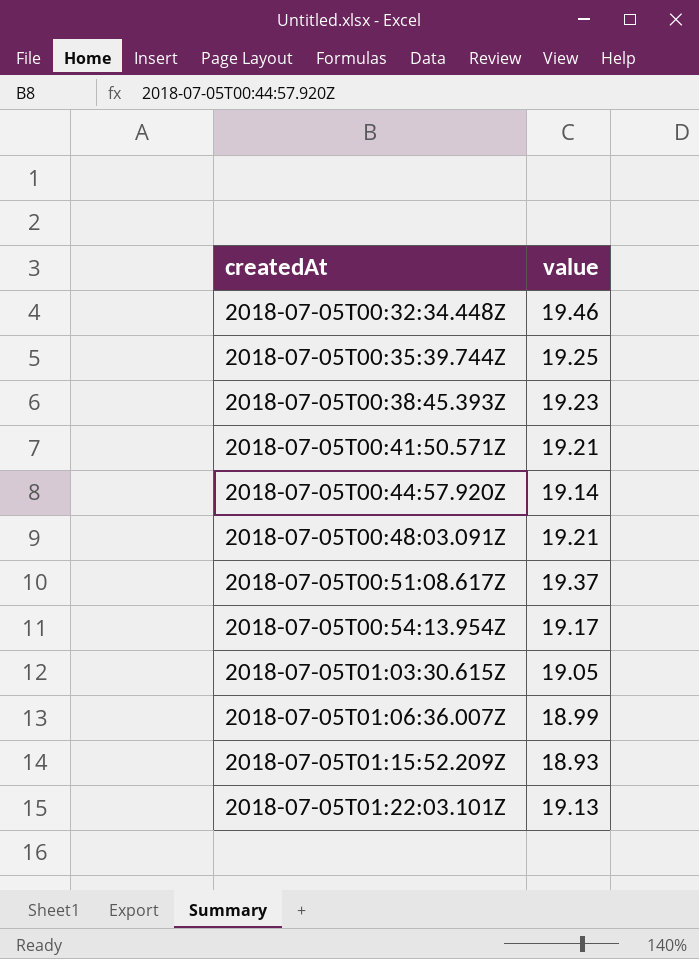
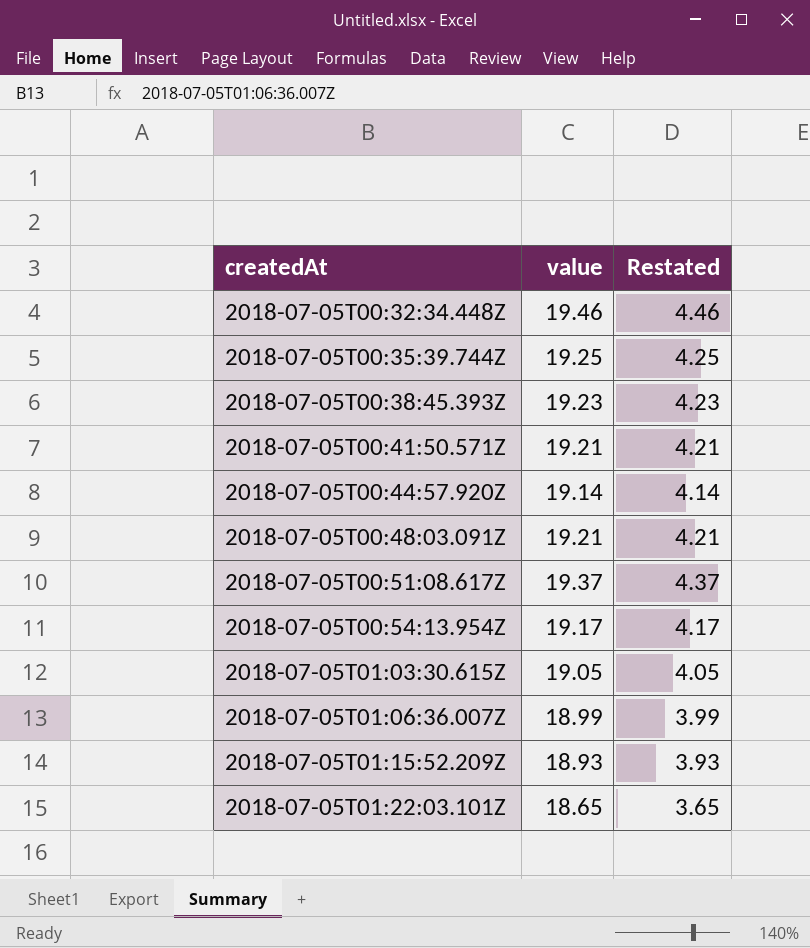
column Restated | formula: none -> [value] - 15
2018-07-05T01:22:03.101Z | value: 19.13 -> 18.65

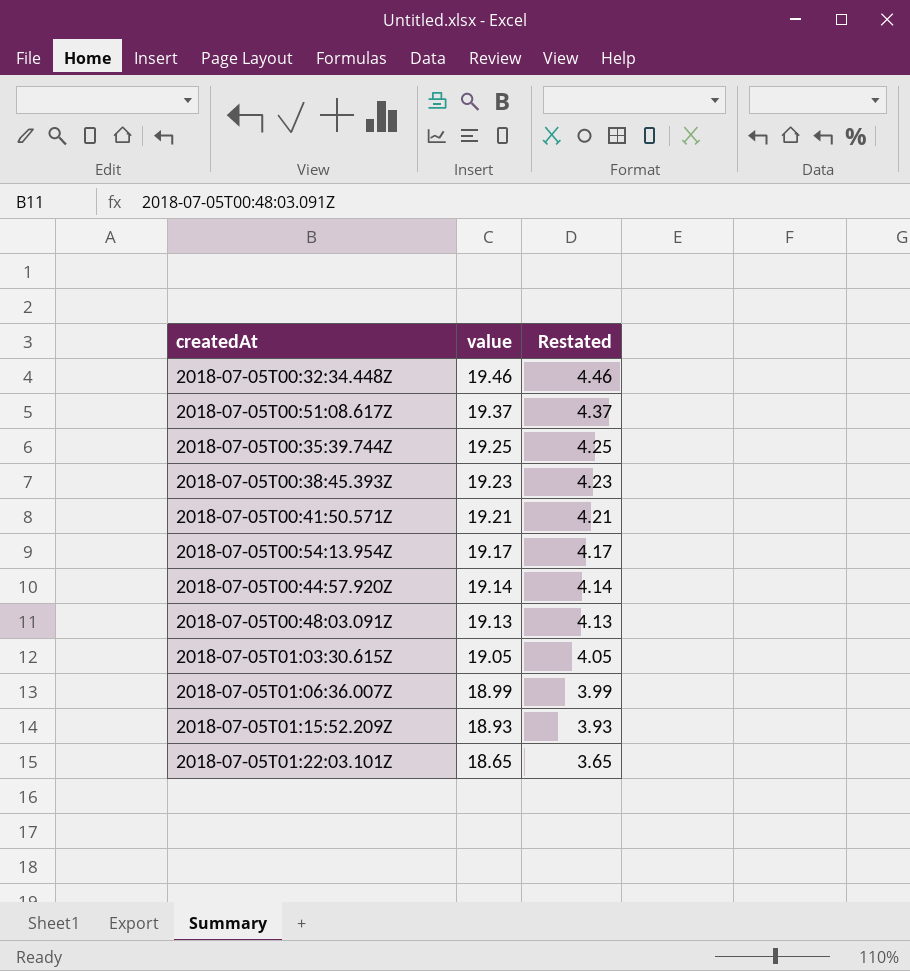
row order: createdAt ascending -> value descending
2018-07-05T00:48:03.091Z | value: 19.21 -> 19.13
2018-07-05T00:48:03.091Z | Restated: 4.21 -> 4.13

